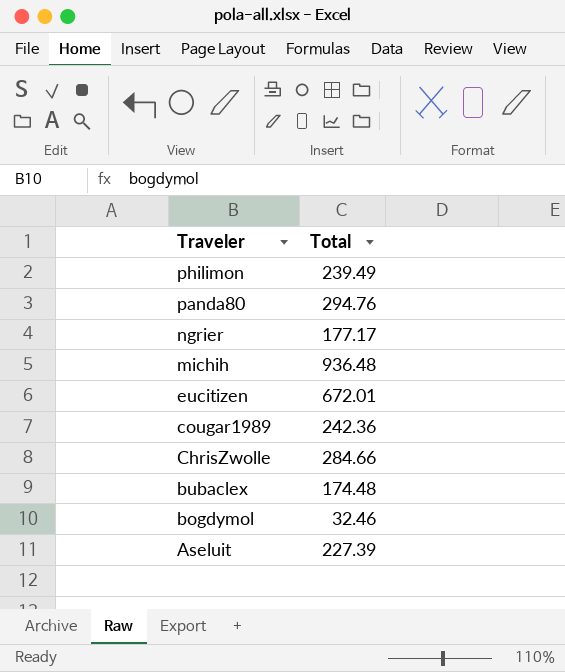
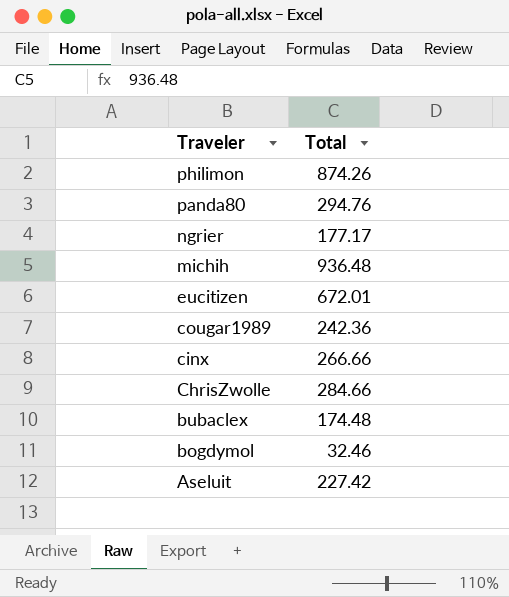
philimon | Total: 239.49 -> 874.26
row cinx: none -> 266.66
Aseluit | Total: 227.39 -> 227.42

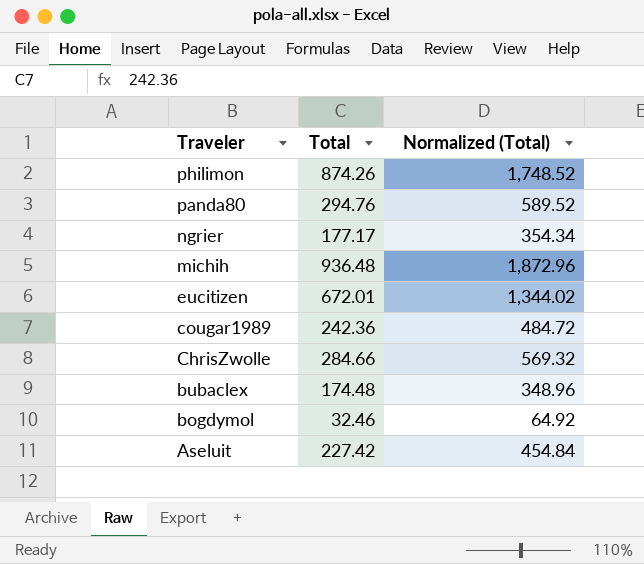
column Normalized (Total) | formula: none -> [Total] * 2
row cinx: 266.66 -> none

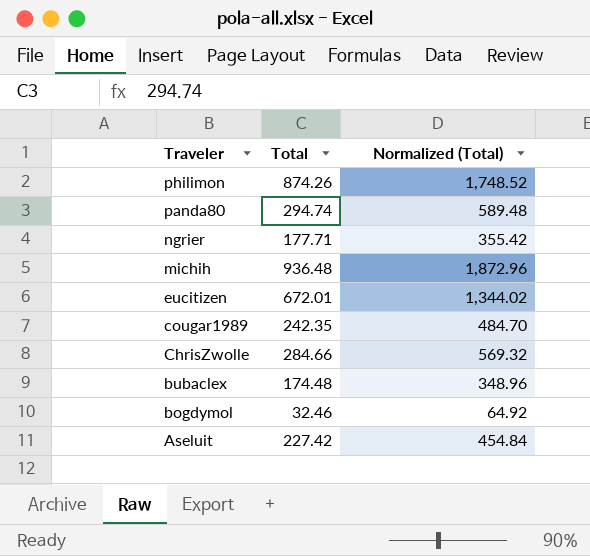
panda80 | Total: 294.76 -> 294.74
panda80 | Normalized (Total): 589.52 -> 589.48
ngrier | Total: 177.17 -> 177.71
ngrier | Normalized (Total): 354.34 -> 355.42
cougar1989 | Total: 242.36 -> 242.35
cougar1989 | Normalized (Total): 484.72 -> 484.70

